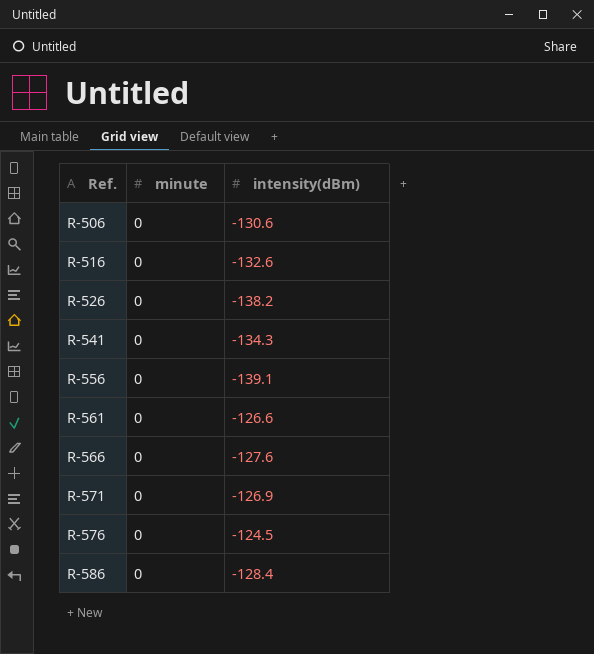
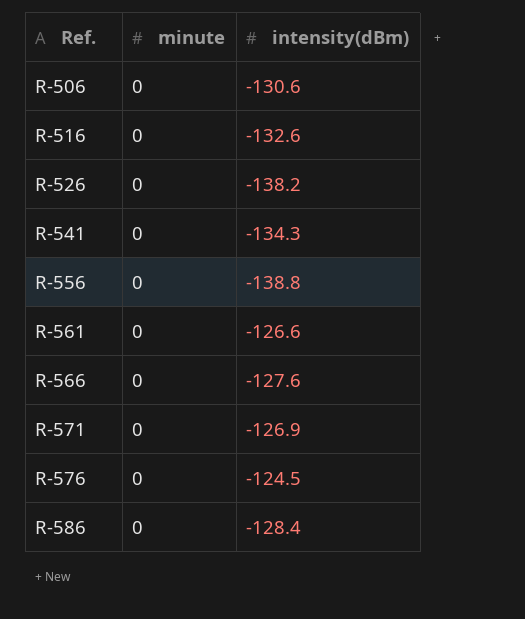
R-556 | intensity(dBm): -139.1 -> -138.8

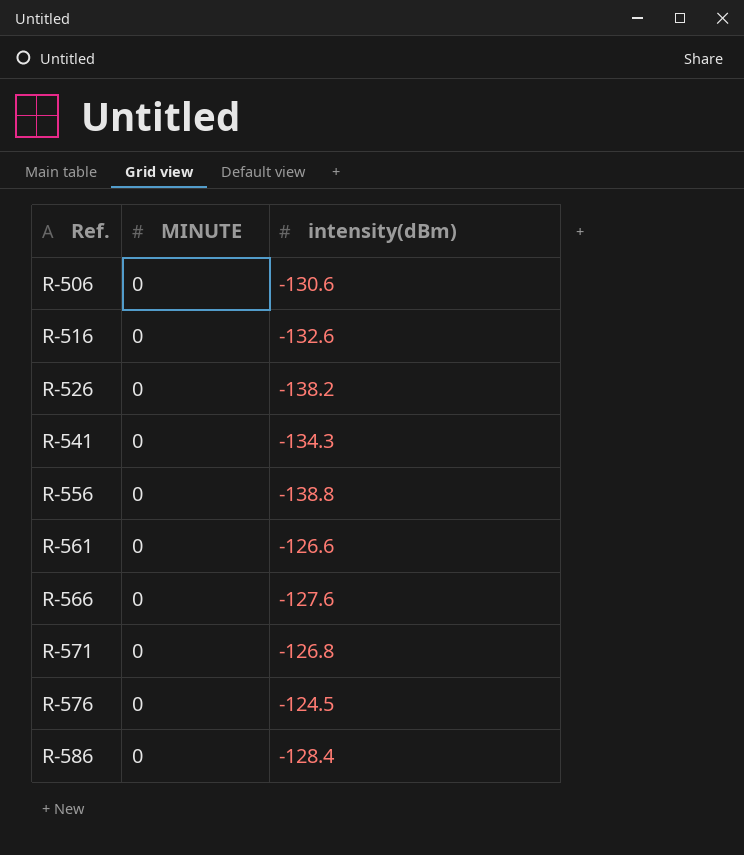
column name: minute -> MINUTE
R-571 | intensity(dBm): -126.9 -> -126.8

